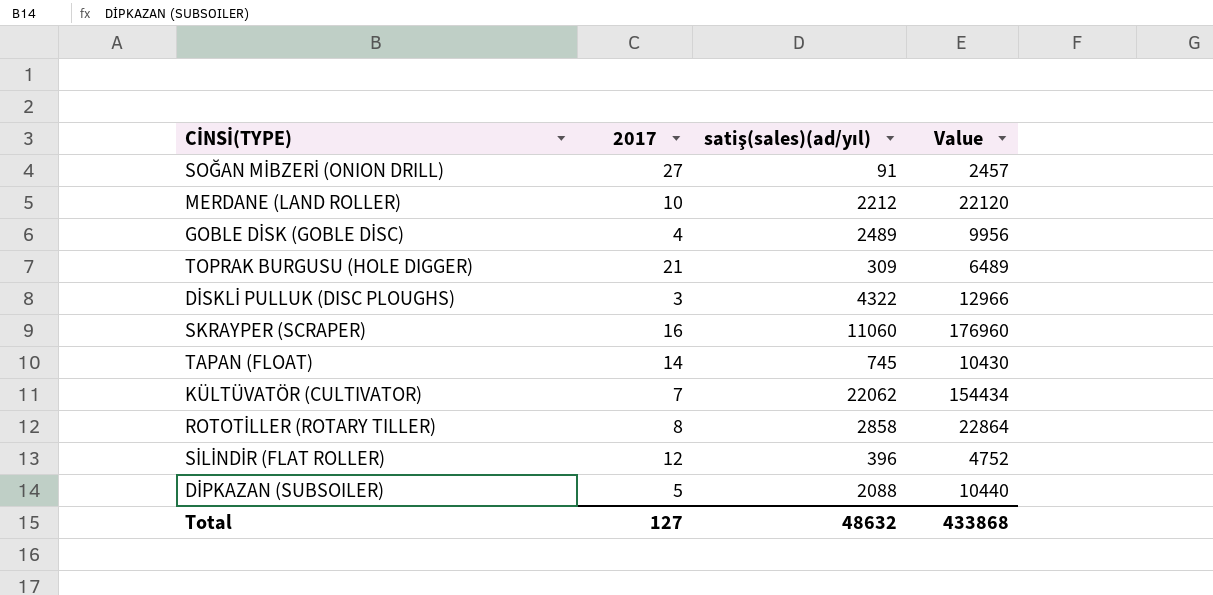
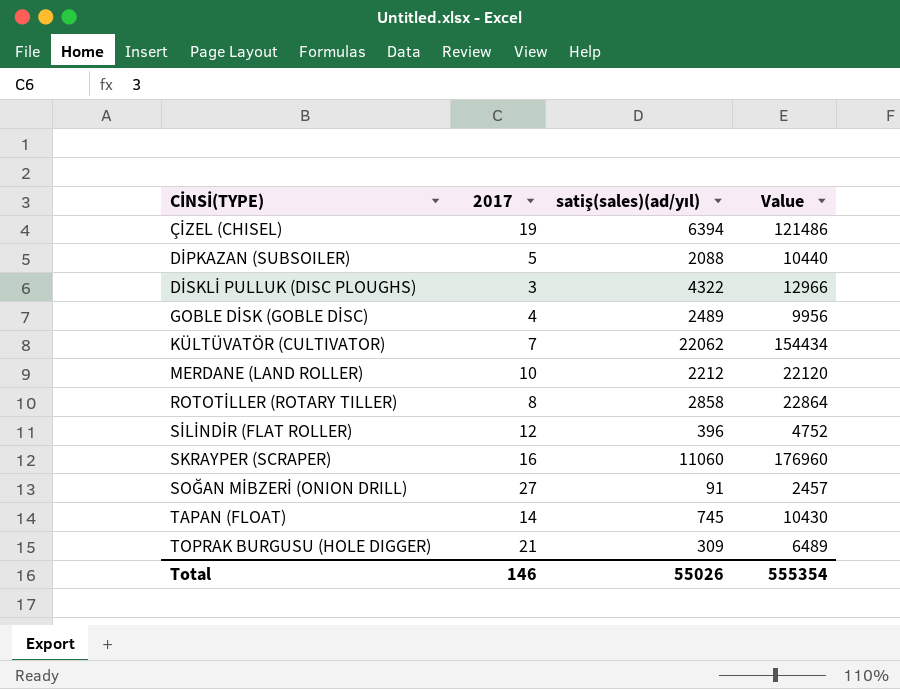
row order: none -> CİNSİ(TYPE) ascending
row ÇİZEL (CHISEL): none -> 19 | 6394 | 121486
Total | 2017: 127 -> 146
Total | satiş(sales)(ad/yıl): 48632 -> 55026
Total | Value: 433868 -> 555354

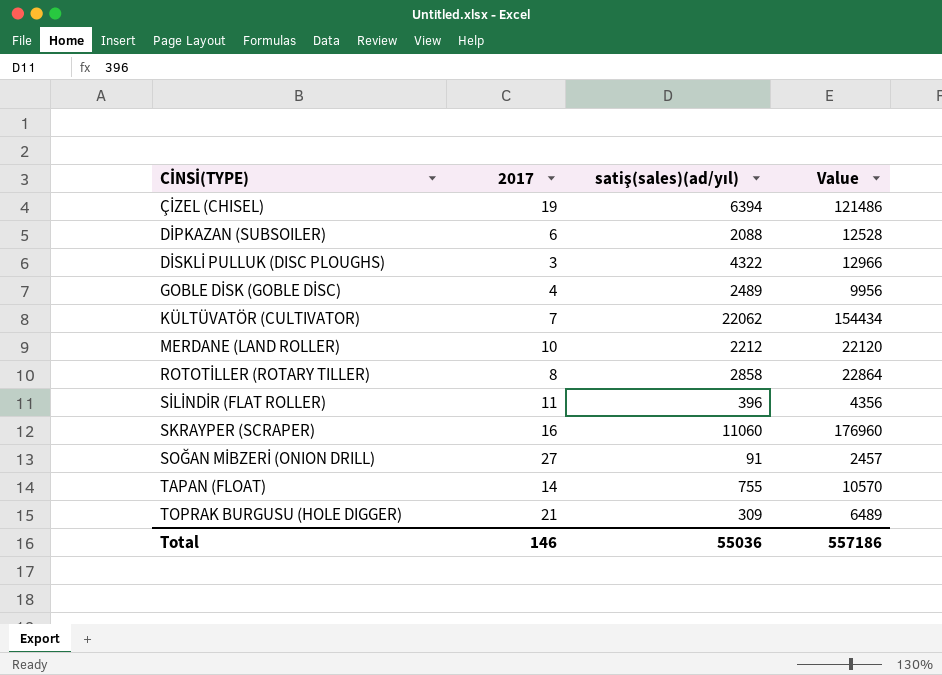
DİPKAZAN (SUBSOILER) | 2017: 5 -> 6
DİPKAZAN (SUBSOILER) | Value: 10440 -> 12528
SİLİNDİR (FLAT ROLLER) | 2017: 12 -> 11
SİLİNDİR (FLAT ROLLER) | Value: 4752 -> 4356
TAPAN (FLOAT) | satiş(sales)(ad/yıl): 745 -> 755
TAPAN (FLOAT) | Value: 10430 -> 10570
Total | satiş(sales)(ad/yıl): 55026 -> 55036
Total | Value: 555354 -> 557186

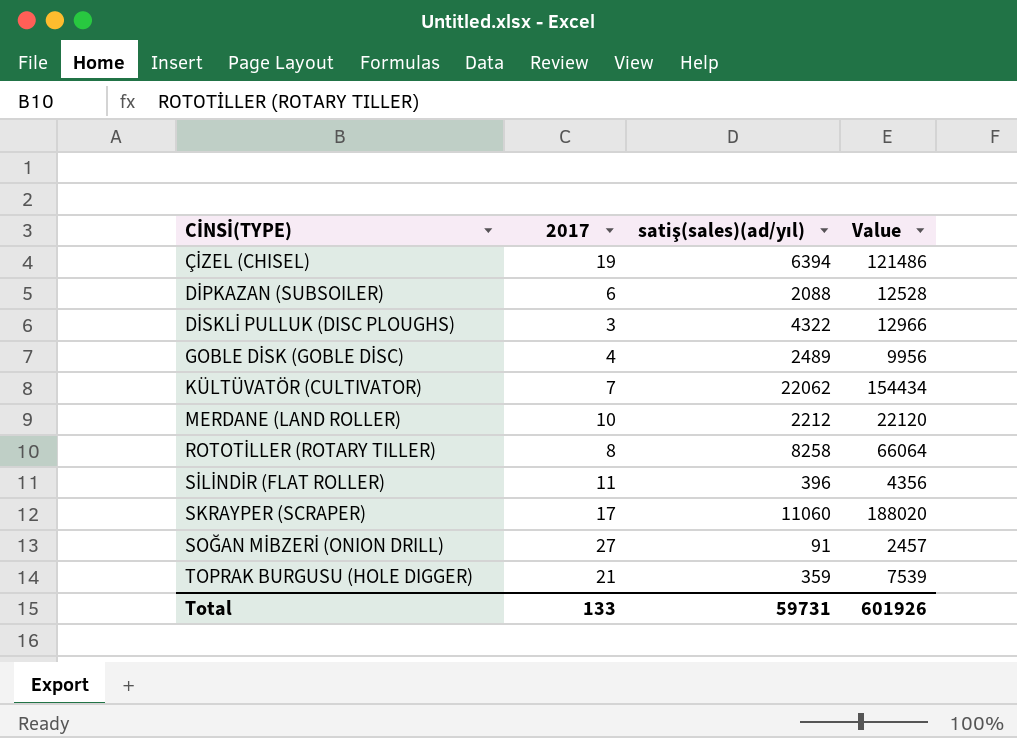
row TAPAN (FLOAT): 14 | 755 | 10570 -> none
ROTOTİLLER (ROTARY TILLER) | satiş(sales)(ad/yıl): 2858 -> 8258
ROTOTİLLER (ROTARY TILLER) | Value: 22864 -> 66064
SKRAYPER (SCRAPER) | 2017: 16 -> 17
SKRAYPER (SCRAPER) | Value: 176960 -> 188020
TOPRAK BURGUSU (HOLE DIGGER) | satiş(sales)(ad/yıl): 309 -> 359
TOPRAK BURGUSU (HOLE DIGGER) | Value: 6489 -> 7539
Total | 2017: 146 -> 133
Total | satiş(sales)(ad/yıl): 55036 -> 59731
Total | Value: 557186 -> 601926

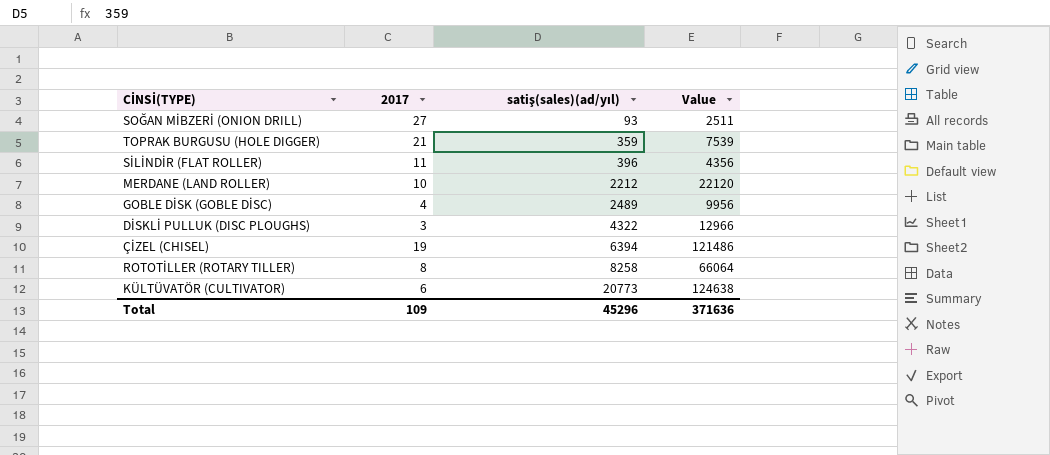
row order: CİNSİ(TYPE) ascending -> satiş(sales)(ad/yıl) ascending
row DİPKAZAN (SUBSOILER): 6 | 2088 | 12528 -> none
row SKRAYPER (SCRAPER): 17 | 11060 | 188020 -> none
SOĞAN MİBZERİ (ONION DRILL) | satiş(sales)(ad/yıl): 91 -> 93
SOĞAN MİBZERİ (ONION DRILL) | Value: 2457 -> 2511
KÜLTÜVATÖR (CULTIVATOR) | 2017: 7 -> 6
KÜLTÜVATÖR (CULTIVATOR) | satiş(sales)(ad/yıl): 22062 -> 20773
KÜLTÜVATÖR (CULTIVATOR) | Value: 154434 -> 124638
Total | 2017: 133 -> 109
Total | satiş(sales)(ad/yıl): 59731 -> 45296
Total | Value: 601926 -> 371636

